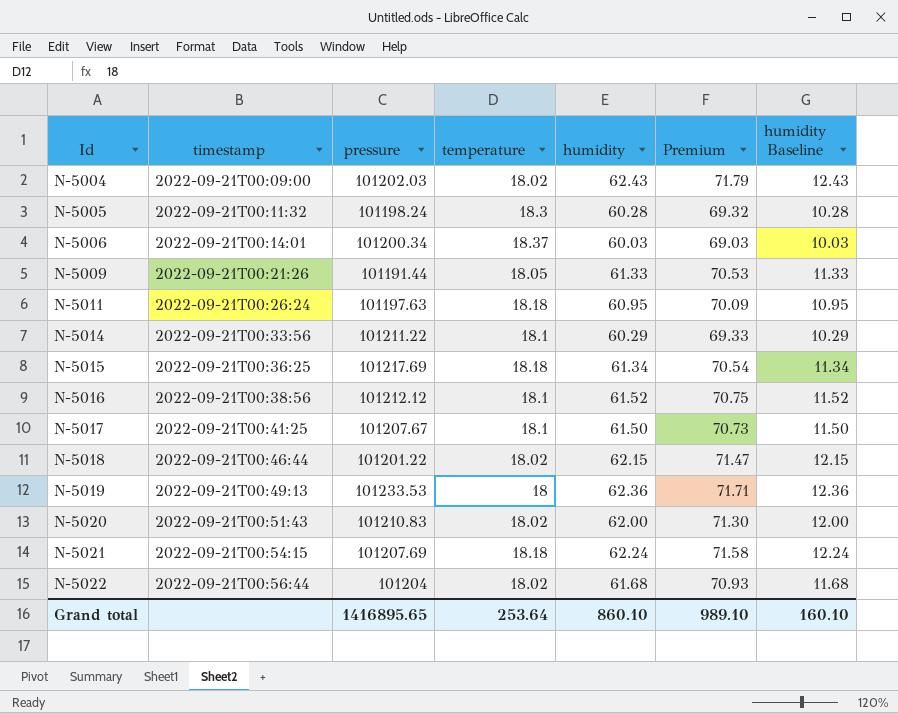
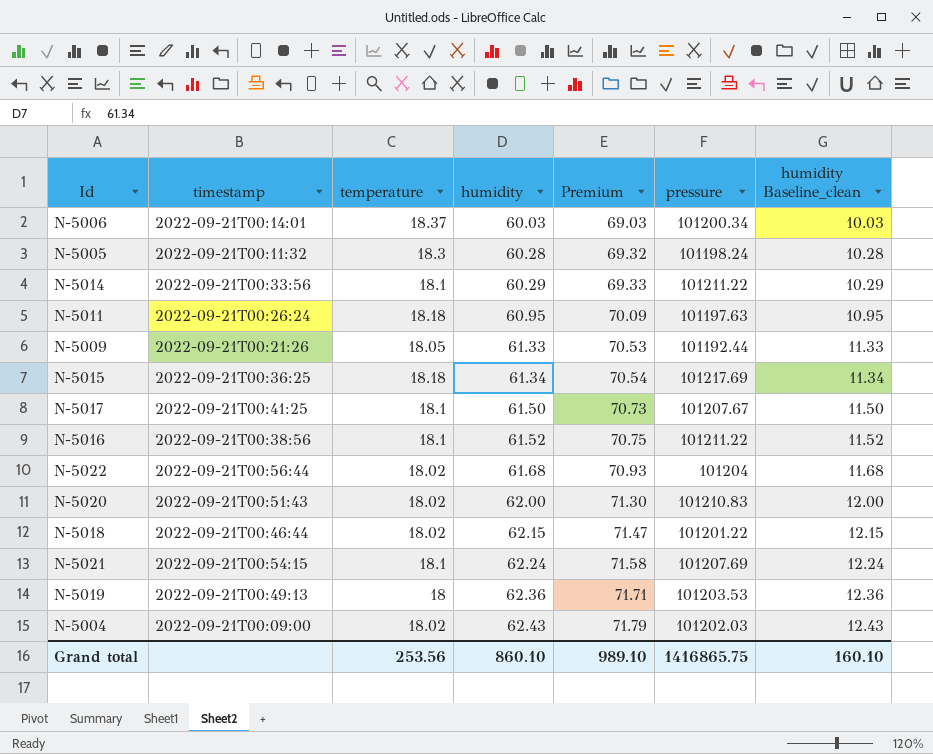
row order: Id ascending -> humidity ascending
column pressure | position: 3 -> 6
column name: humidity Baseline -> humidity Baseline_clean
N-5009 | pressure: 101191.44 -> 101192.44
N-5016 | pressure: 101212.12 -> 101211.22
N-5021 | temperature: 18.18 -> 18.1
N-5019 | pressure: 101233.53 -> 101203.53
Grand total | temperature: 253.64 -> 253.56
Grand total | pressure: 1416895.65 -> 1416865.75

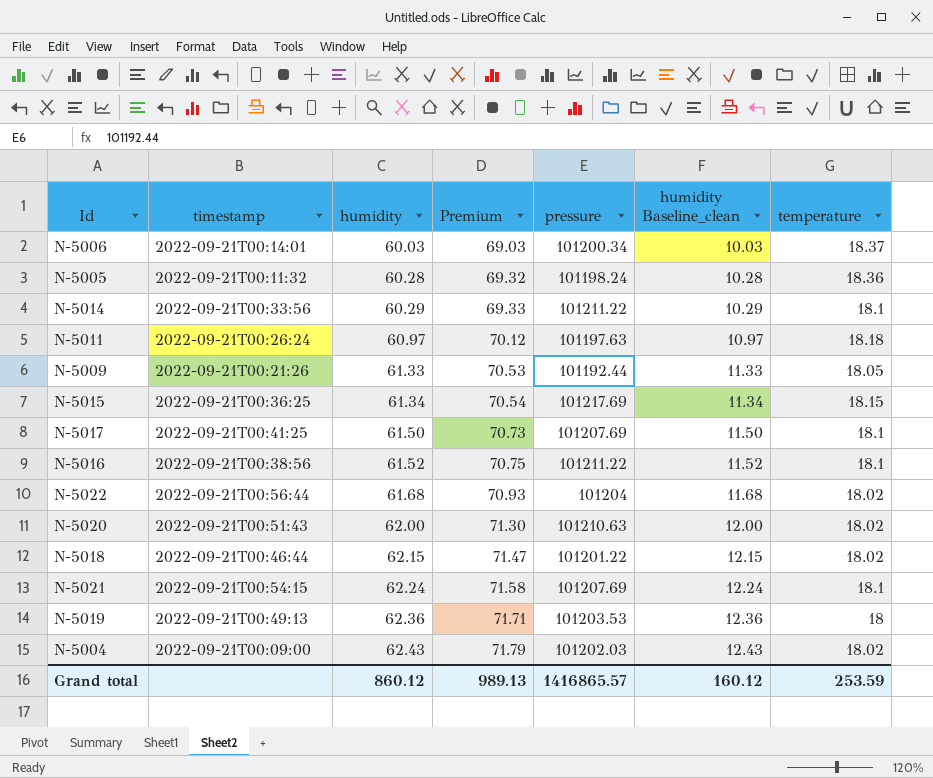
column temperature | position: 3 -> 7
N-5005 | temperature: 18.3 -> 18.36
N-5011 | humidity: 60.95 -> 60.97
N-5011 | Premium: 70.09 -> 70.12
N-5011 | humidity Baseline_clean: 10.95 -> 10.97
N-5015 | temperature: 18.18 -> 18.15
N-5017 | pressure: 101207.67 -> 101207.69
N-5020 | pressure: 101210.83 -> 101210.63
Grand total | humidity: 860.10 -> 860.12
Grand total | Premium: 989.10 -> 989.13
Grand total | pressure: 1416865.75 -> 1416865.57
Grand total | humidity Baseline_clean: 160.10 -> 160.12
Grand total | temperature: 253.56 -> 253.59

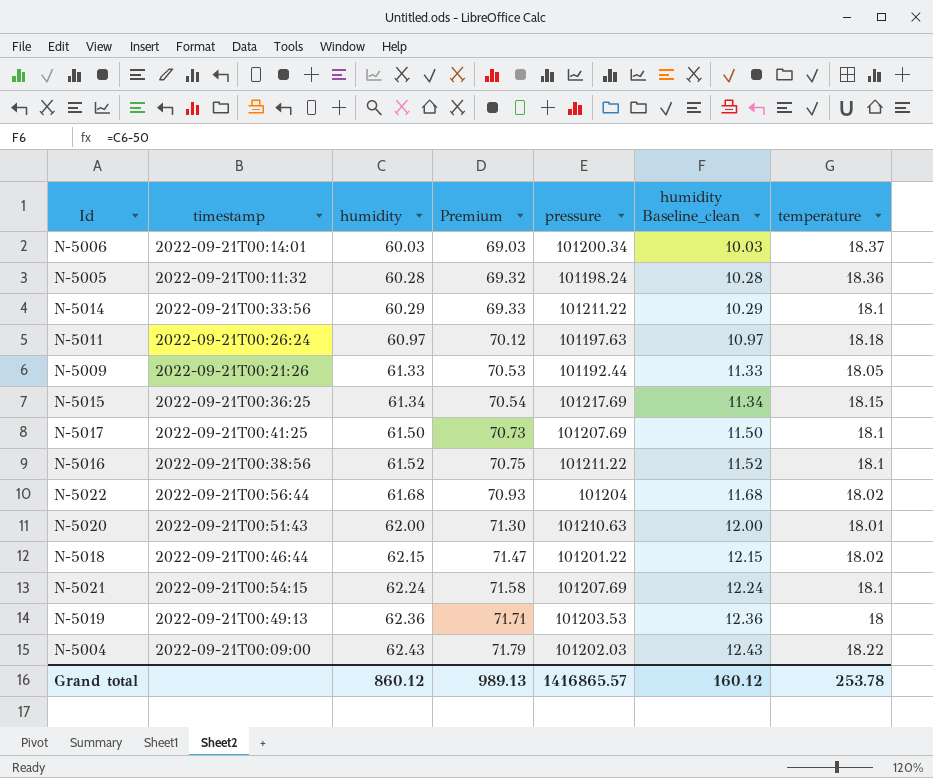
N-5020 | temperature: 18.02 -> 18.01
N-5004 | temperature: 18.02 -> 18.22
Grand total | temperature: 253.59 -> 253.78

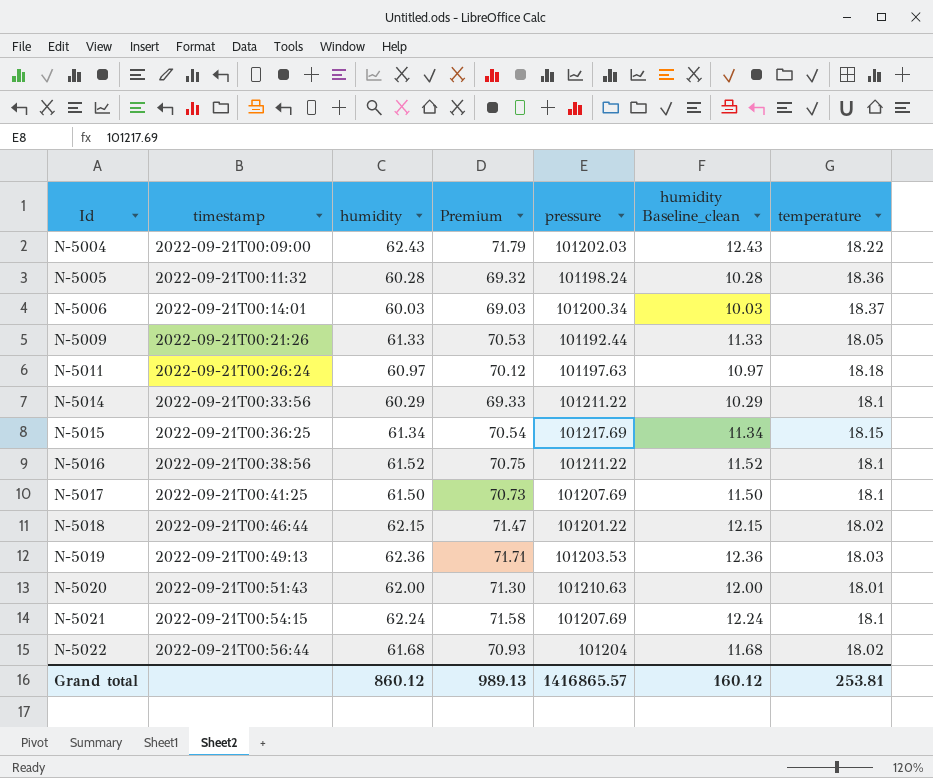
row order: humidity ascending -> Id ascending
N-5019 | temperature: 18 -> 18.03
Grand total | temperature: 253.78 -> 253.81

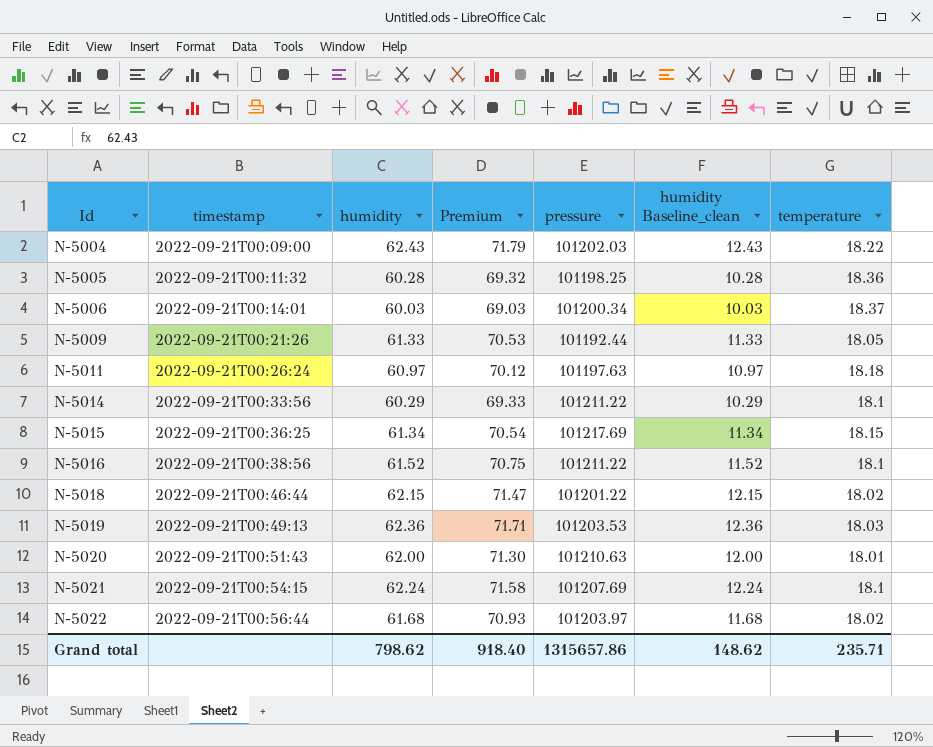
row N-5017: 2022-09-21T00:41:25 | 61.50 | 70.73 | 101207.69 | 11.50 | 18.1 -> none
N-5005 | pressure: 101198.24 -> 101198.25
N-5022 | pressure: 101204 -> 101203.97
Grand total | humidity: 860.12 -> 798.62
Grand total | Premium: 989.13 -> 918.40
Grand total | pressure: 1416865.57 -> 1315657.86
Grand total | humidity Baseline_clean: 160.12 -> 148.62
Grand total | temperature: 253.81 -> 235.71

